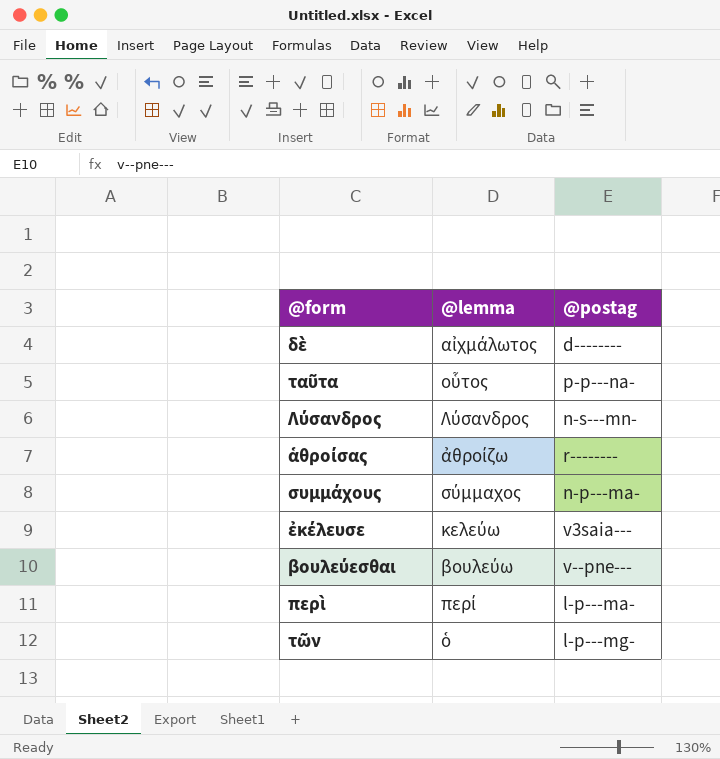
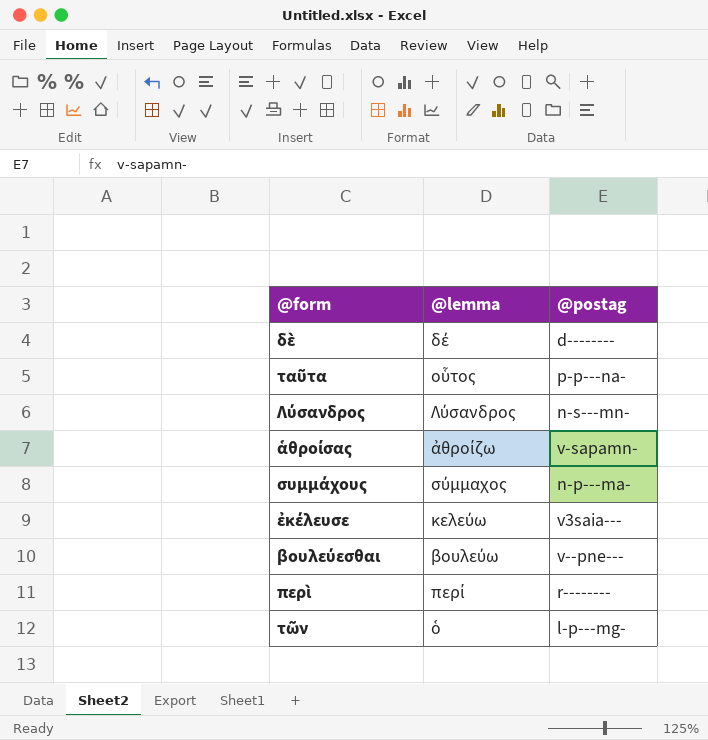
δὲ | @lemma: αἰχμάλωτος -> δέ
ἁθροίσας | @postag: r-------- -> v-sapamn-
περὶ | @postag: l-p---ma- -> r--------

